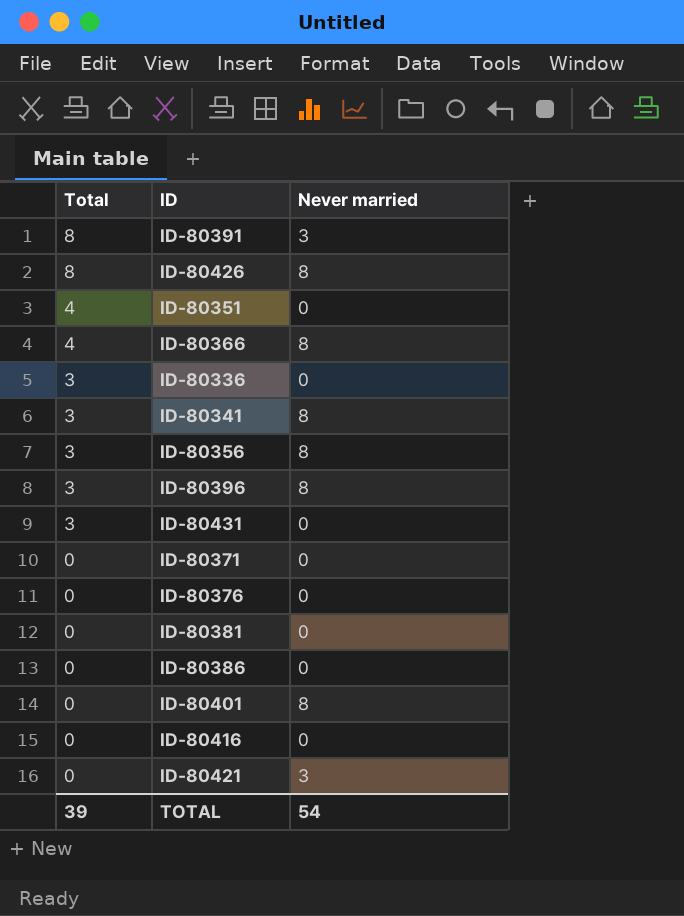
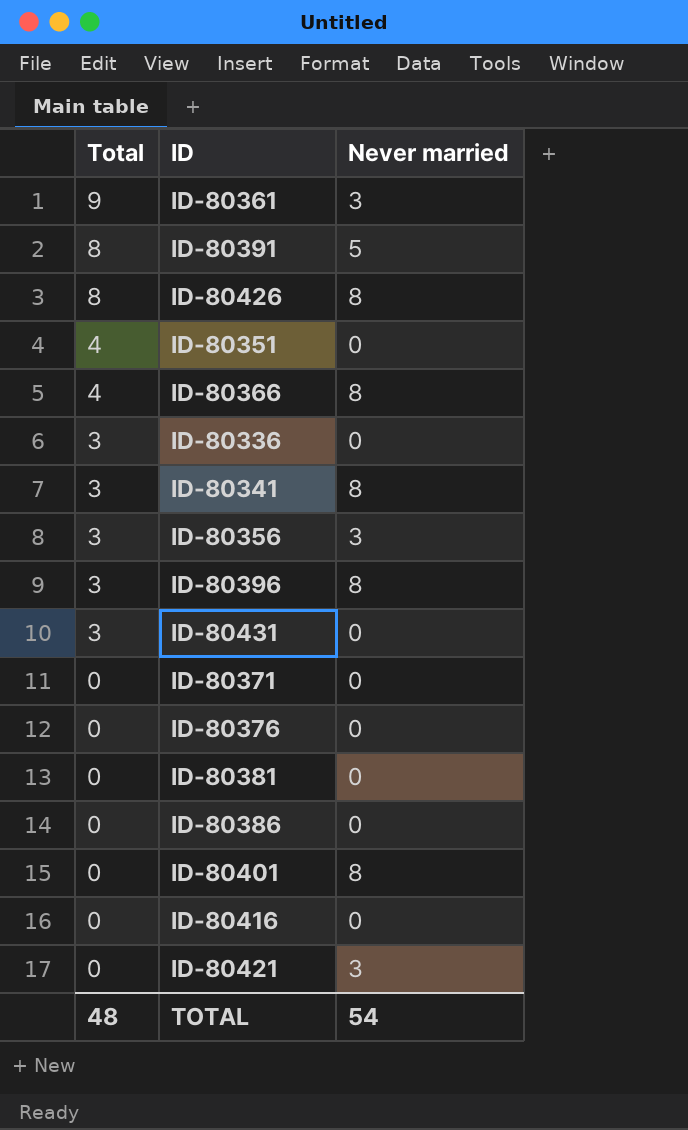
row ID-80361: none -> 9 | 3
ID-80391 | Never married: 3 -> 5
ID-80356 | Never married: 8 -> 3
TOTAL | Total: 39 -> 48

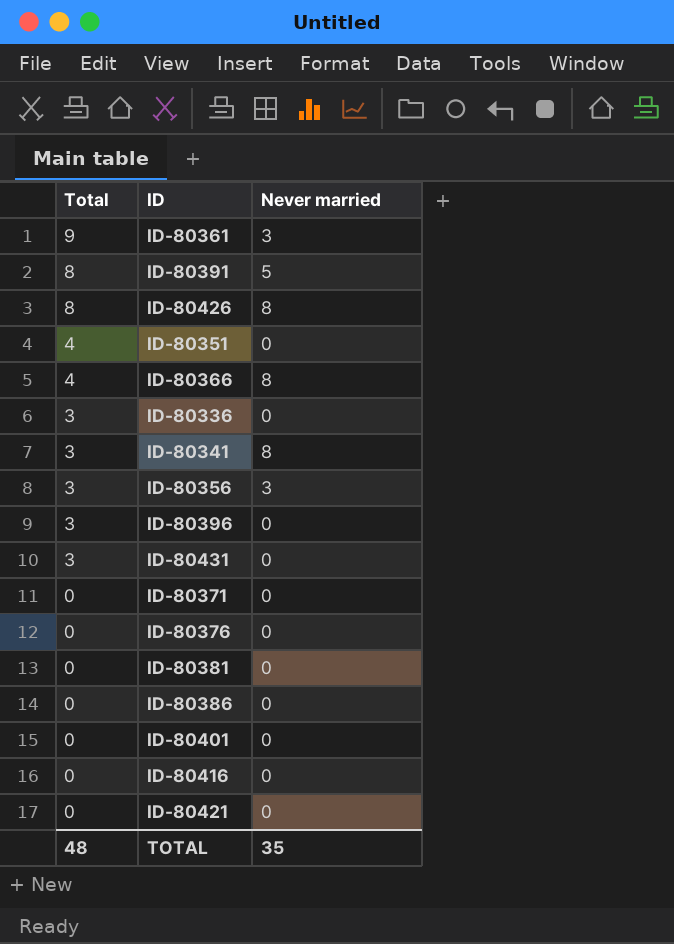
ID-80396 | Never married: 8 -> 0
ID-80401 | Never married: 8 -> 0
ID-80421 | Never married: 3 -> 0
TOTAL | Never married: 54 -> 35

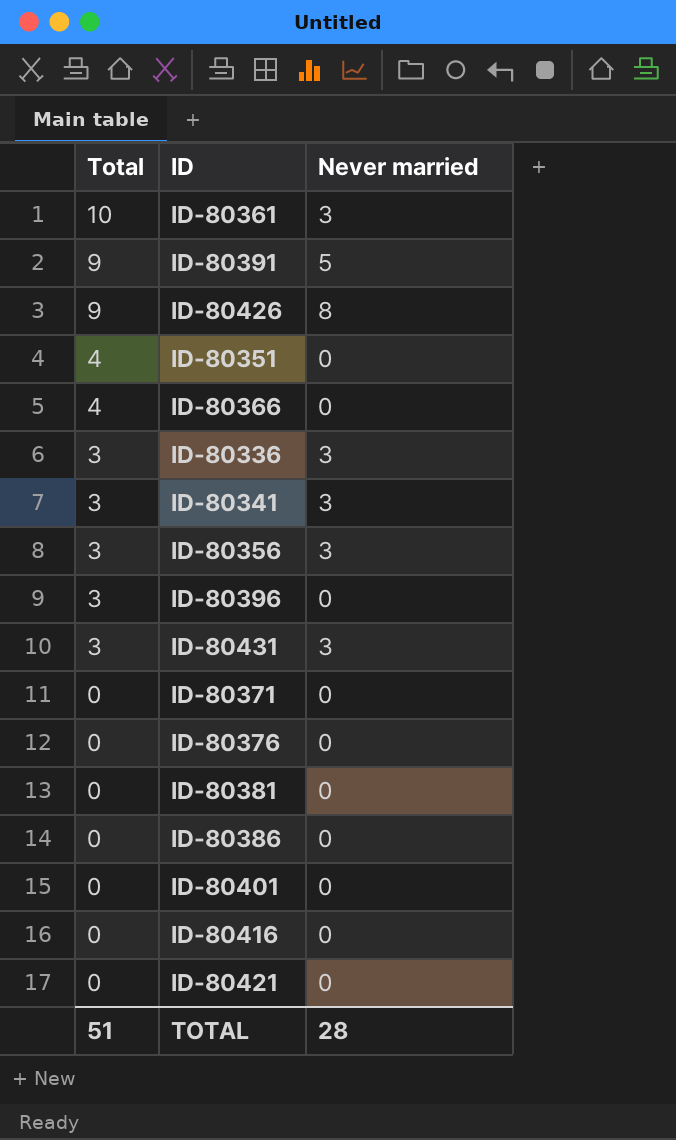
ID-80361 | Total: 9 -> 10
ID-80391 | Total: 8 -> 9
ID-80426 | Total: 8 -> 9
ID-80366 | Never married: 8 -> 0
ID-80336 | Never married: 0 -> 3
ID-80341 | Never married: 8 -> 3
ID-80431 | Never married: 0 -> 3
TOTAL | Total: 48 -> 51
TOTAL | Never married: 35 -> 28

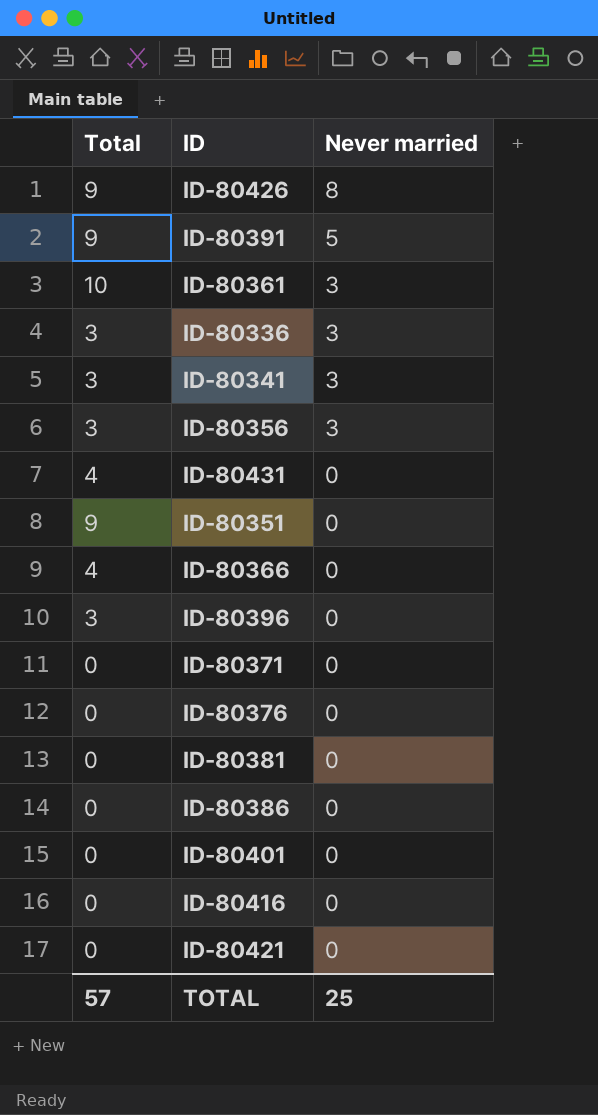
row order: Total descending -> Never married descending
ID-80431 | Total: 3 -> 4
ID-80431 | Never married: 3 -> 0
ID-80351 | Total: 4 -> 9
TOTAL | Total: 51 -> 57
TOTAL | Never married: 28 -> 25

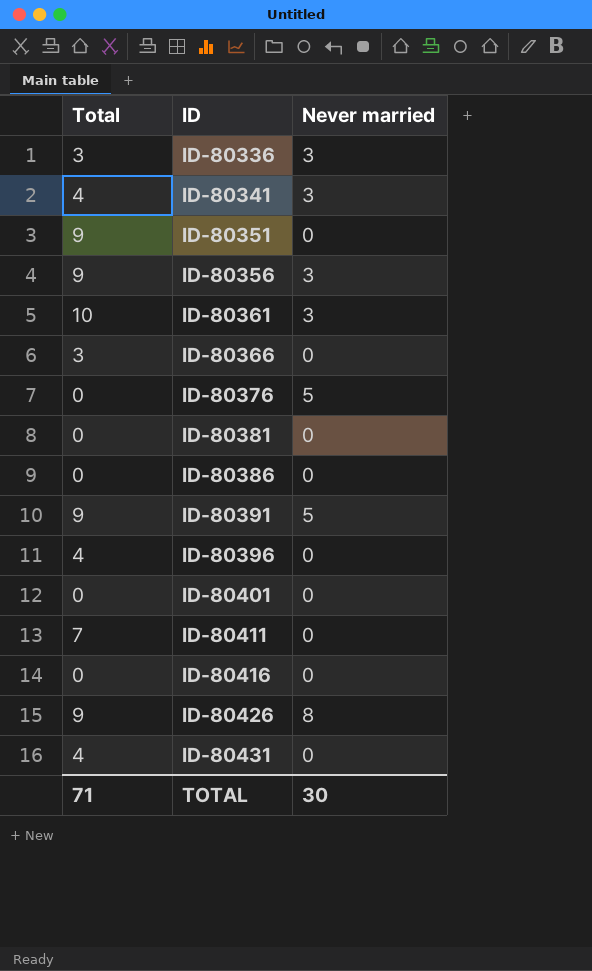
row order: Never married descending -> ID ascending
row ID-80371: 0 | 0 -> none
row ID-80421: 0 | 0 -> none
ID-80341 | Total: 3 -> 4
ID-80356 | Total: 3 -> 9
ID-80366 | Total: 4 -> 3
ID-80376 | Never married: 0 -> 5
ID-80396 | Total: 3 -> 4
row ID-80411: none -> 7 | 0
TOTAL | Total: 57 -> 71
TOTAL | Never married: 25 -> 30

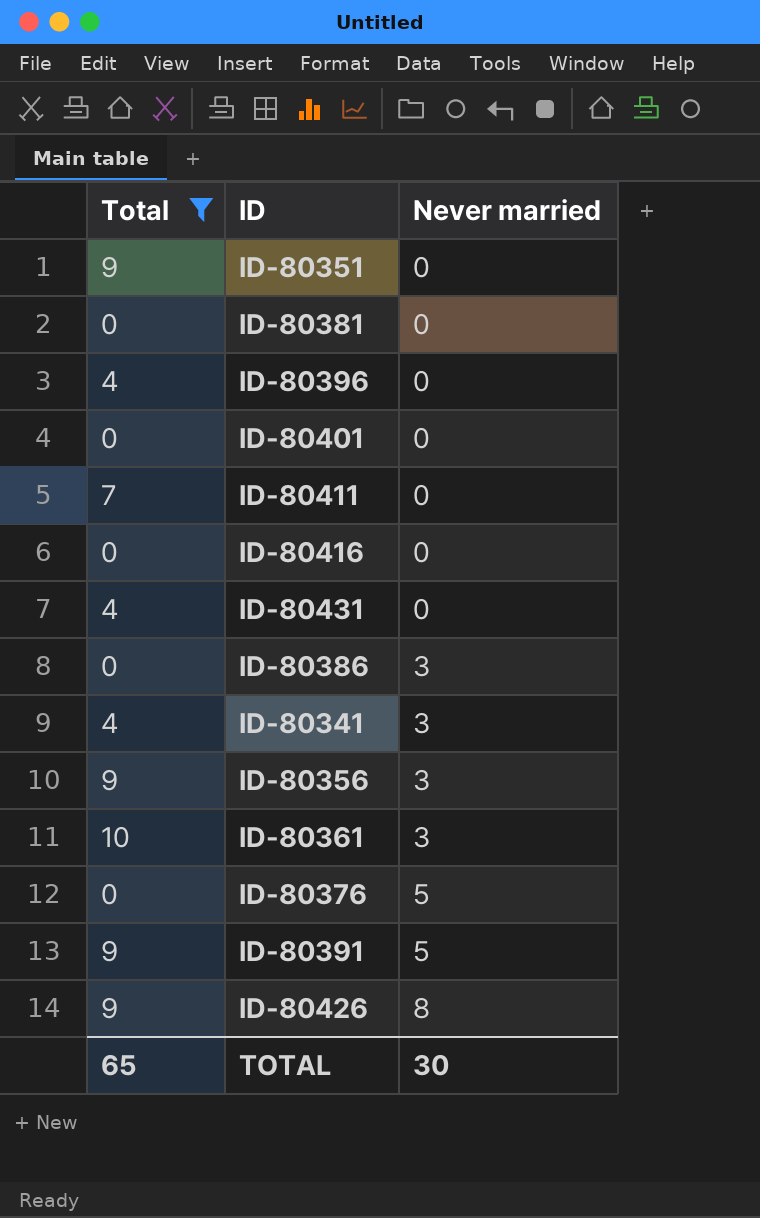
filter: none -> Total != 3
row order: ID ascending -> Never married ascending
ID-80386 | Never married: 0 -> 3
TOTAL | Total: 71 -> 65

